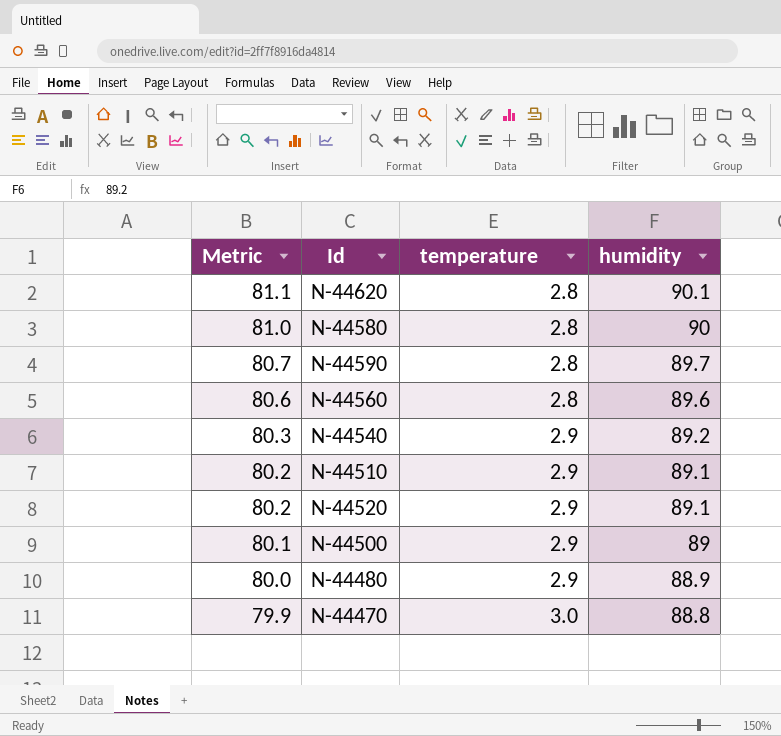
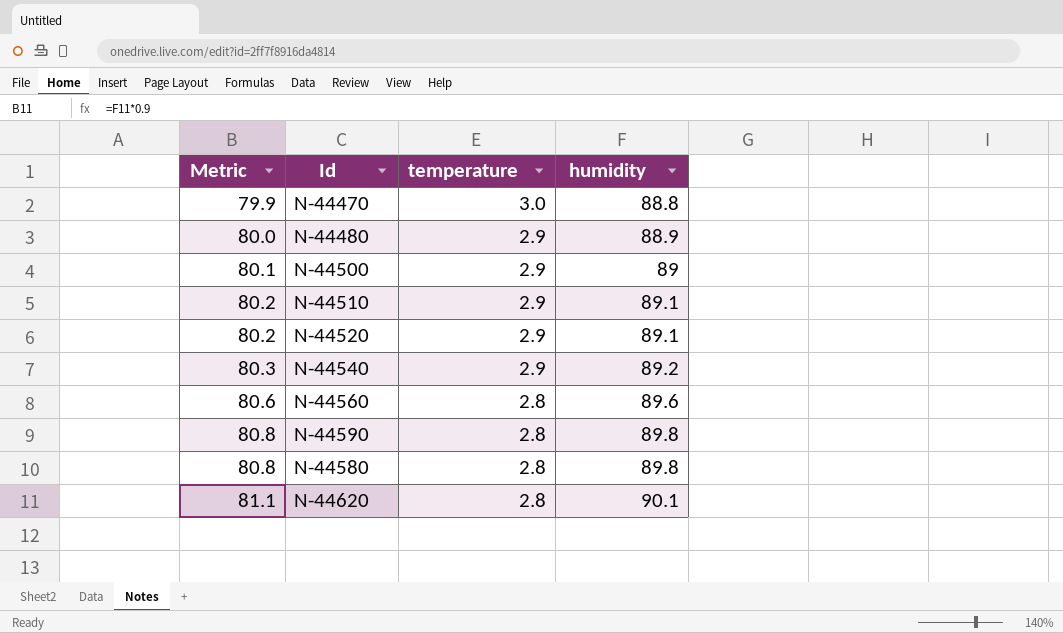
row order: Metric descending -> Metric ascending
N-44590 | Metric: 80.7 -> 80.8
N-44590 | humidity: 89.7 -> 89.8
N-44580 | Metric: 81.0 -> 80.8
N-44580 | humidity: 90 -> 89.8

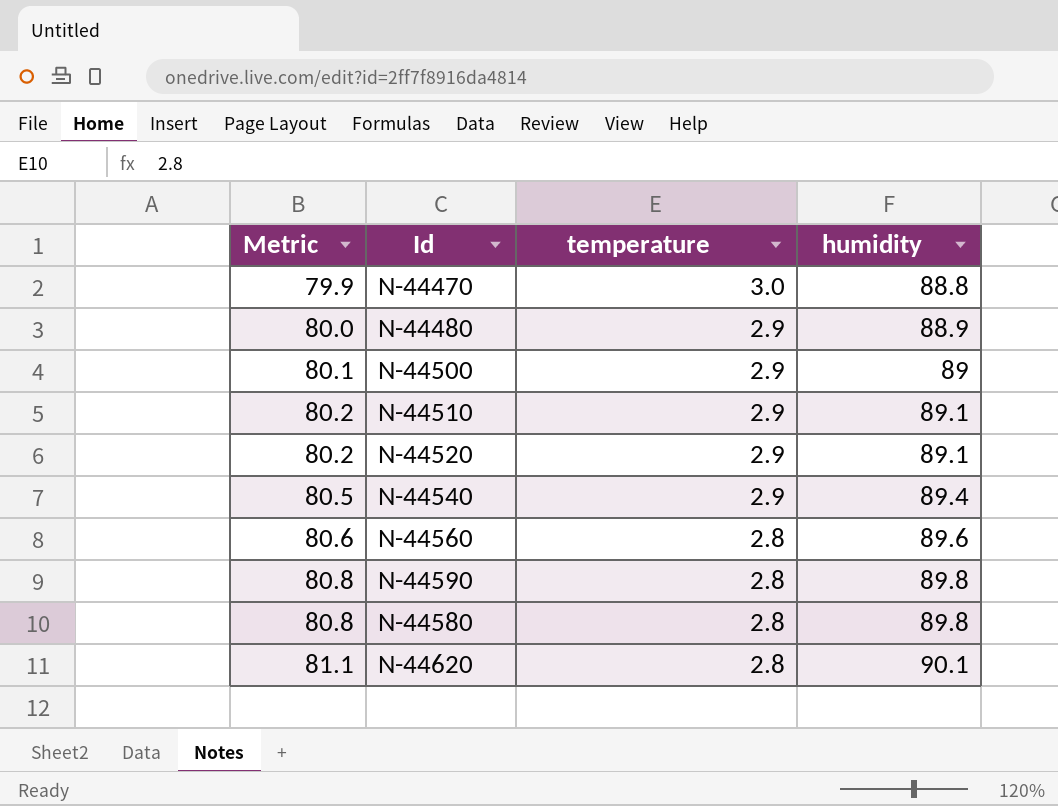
N-44540 | Metric: 80.3 -> 80.5
N-44540 | humidity: 89.2 -> 89.4

